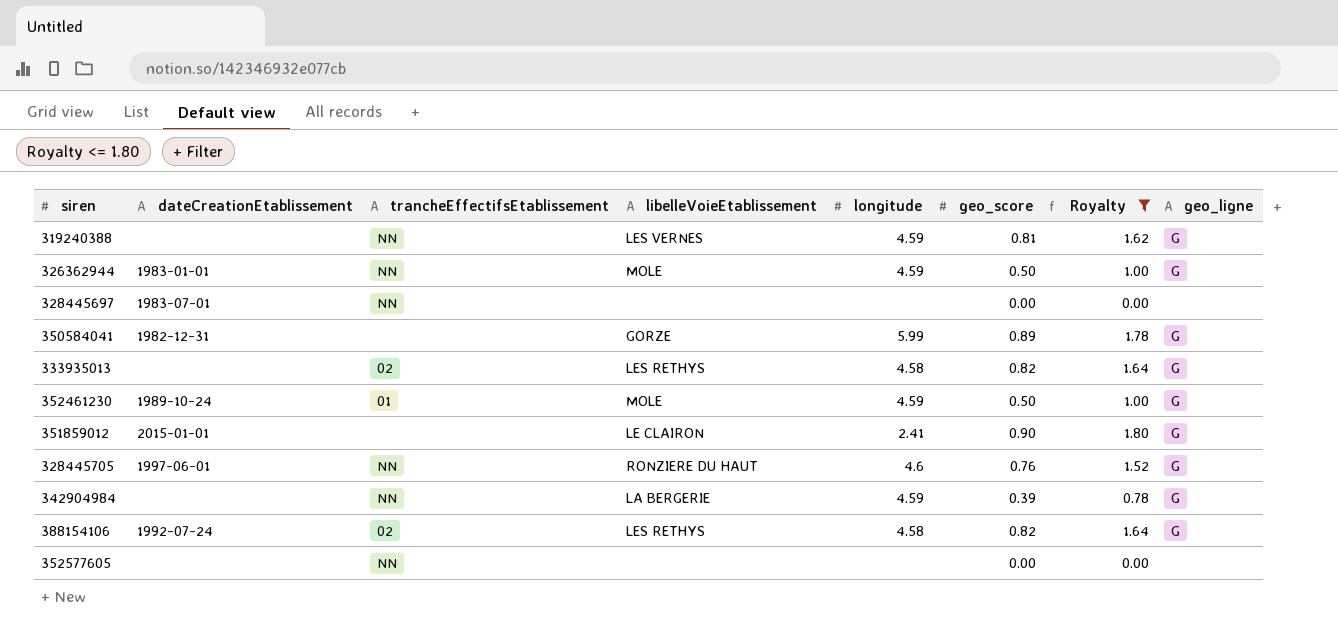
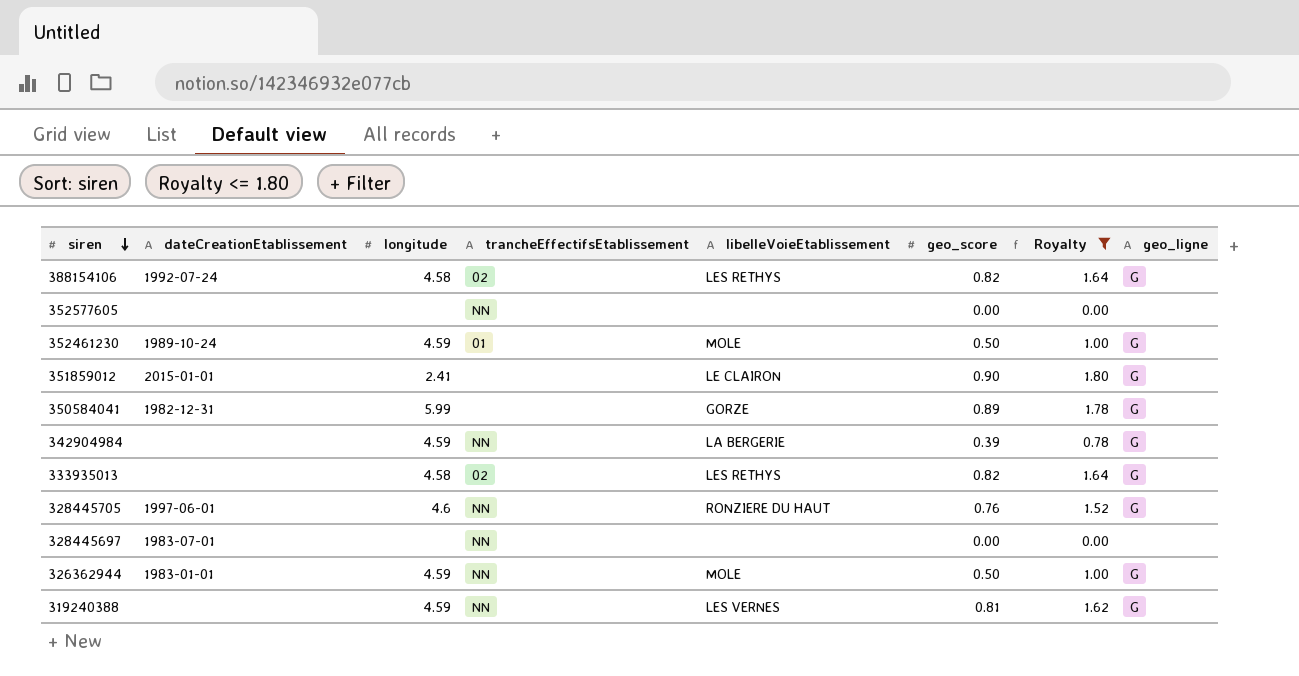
row order: none -> siren descending
column longitude | position: 5 -> 3

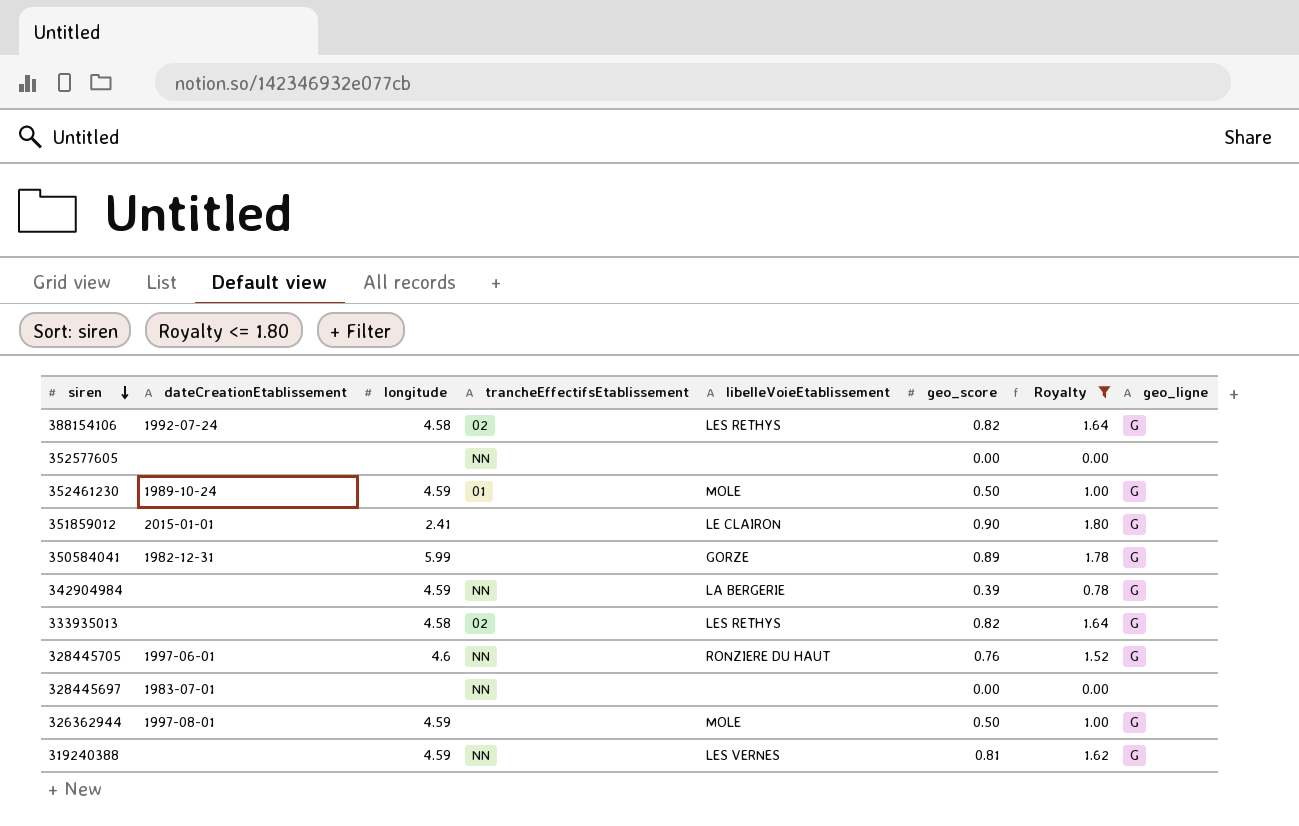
326362944 | dateCreationEtablissement: 1983-01-01 -> 1997-08-01
326362944 | trancheEffectifsEtablissement: NN -> none

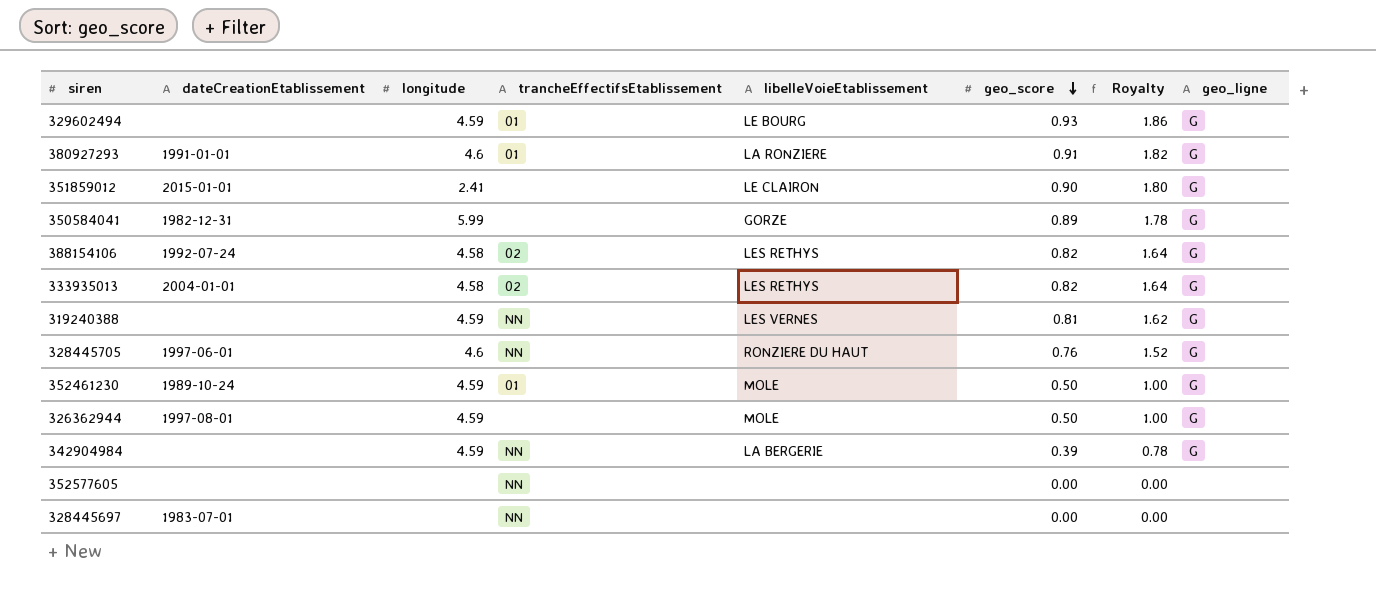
filter: Royalty <= 1.80 -> none
row order: siren descending -> geo_score descending
333935013 | dateCreationEtablissement: none -> 2004-01-01

